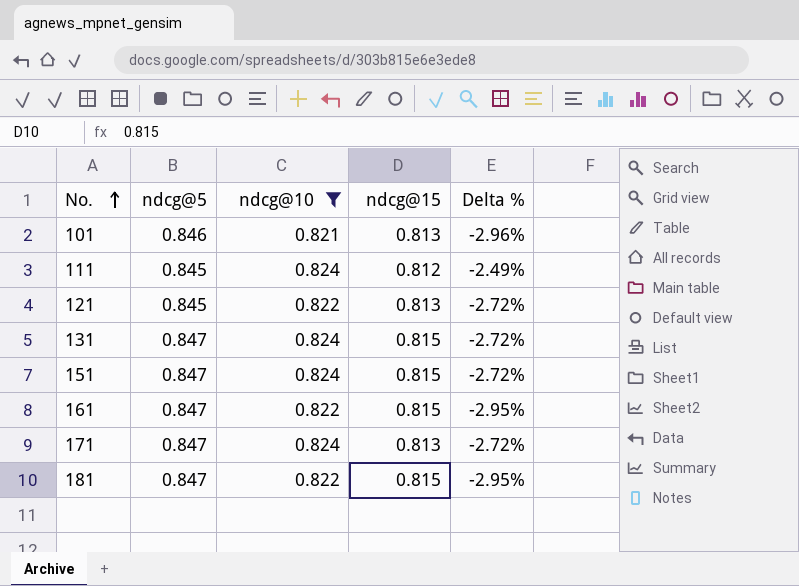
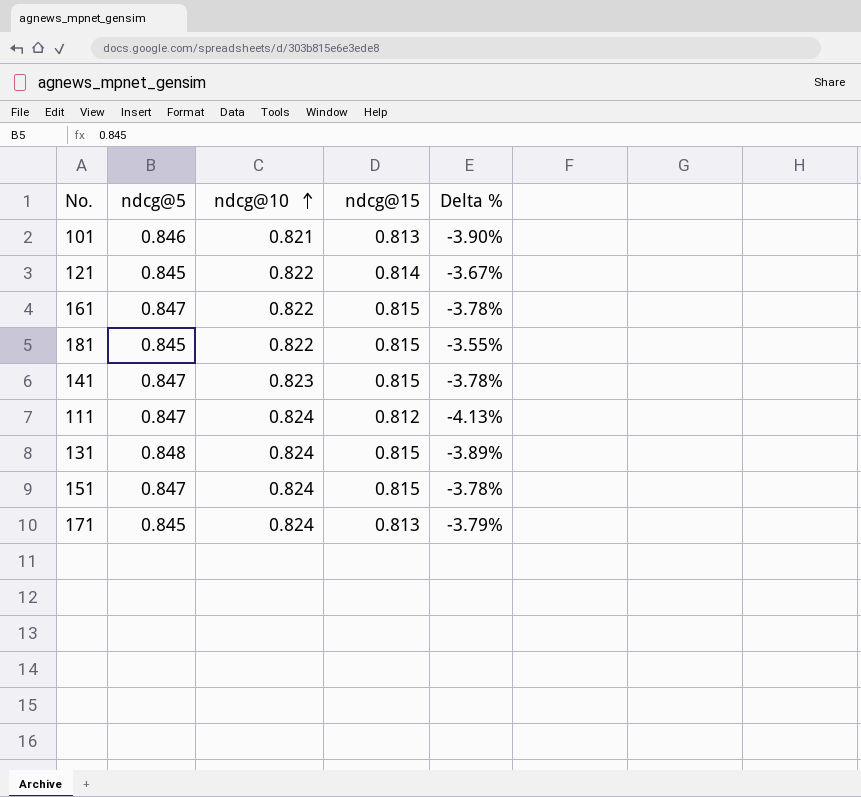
filter: ndcg@10 != 0.823 -> none
row order: No. ascending -> ndcg@10 ascending
column Delta % | formula: ([ndcg@10] - [ndcg@5]) / [ndcg@5] -> ([ndcg@15] - [ndcg@5]) / [ndcg@5]
121 | ndcg@15: 0.813 -> 0.814
181 | ndcg@5: 0.847 -> 0.845
111 | ndcg@5: 0.845 -> 0.847
131 | ndcg@5: 0.847 -> 0.848
171 | ndcg@5: 0.847 -> 0.845

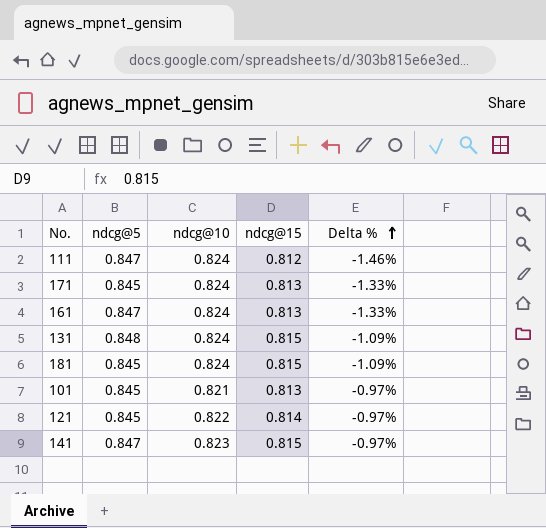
row order: ndcg@10 ascending -> Delta % ascending
column Delta % | formula: ([ndcg@15] - [ndcg@5]) / [ndcg@5] -> ([ndcg@15] - [ndcg@10]) / [ndcg@10]
row 151: 0.847 | 0.824 | 0.815 | -3.78% -> none
161 | ndcg@10: 0.822 -> 0.824
161 | ndcg@15: 0.815 -> 0.813
181 | ndcg@10: 0.822 -> 0.824
101 | ndcg@5: 0.846 -> 0.845

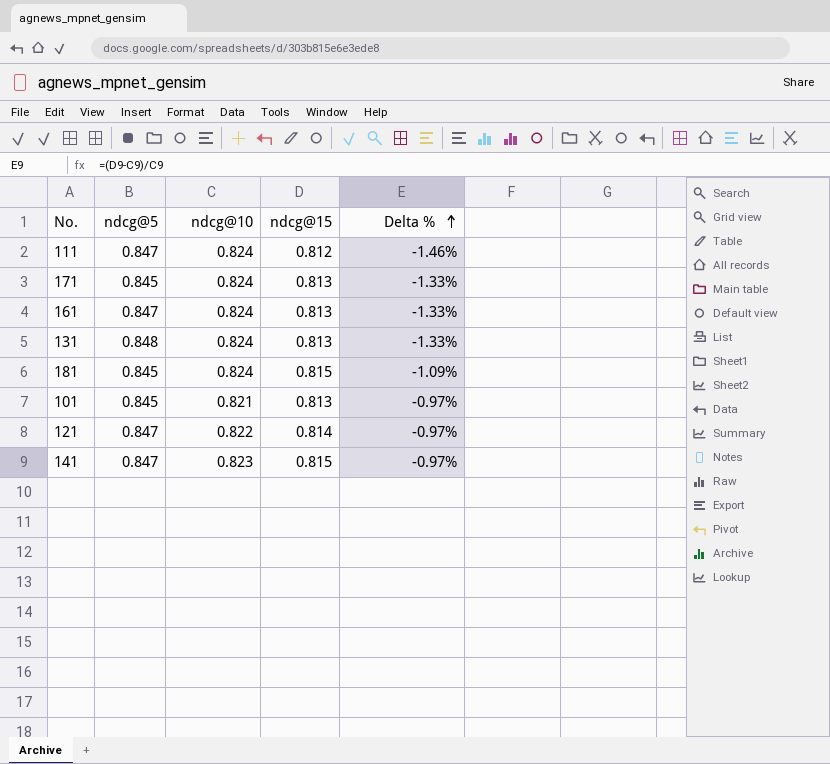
131 | ndcg@15: 0.815 -> 0.813
131 | Delta %: -1.09% -> -1.33%
121 | ndcg@5: 0.845 -> 0.847

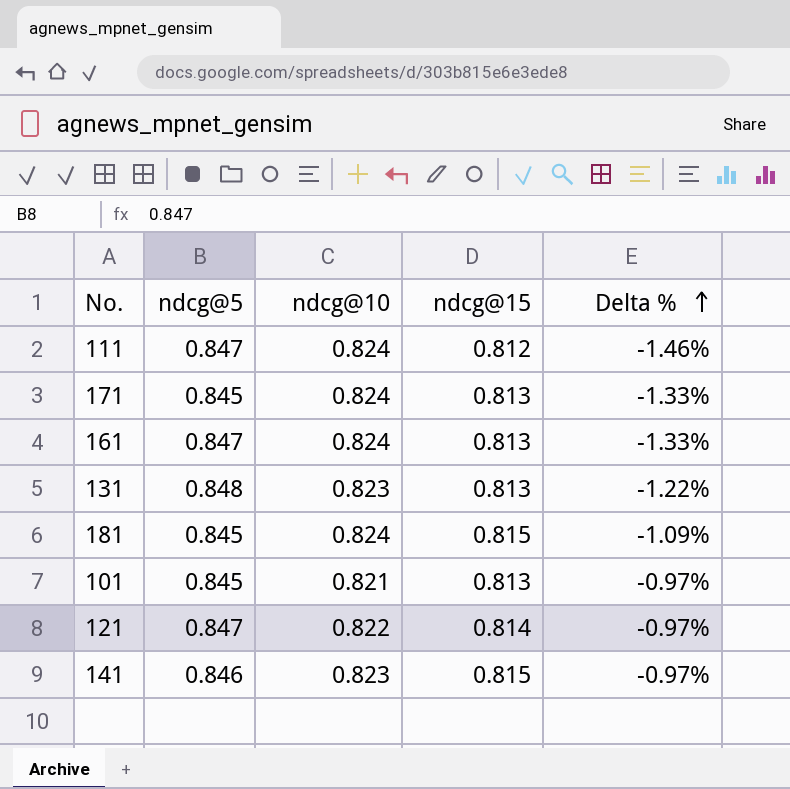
131 | ndcg@10: 0.824 -> 0.823
131 | Delta %: -1.33% -> -1.22%
141 | ndcg@5: 0.847 -> 0.846

